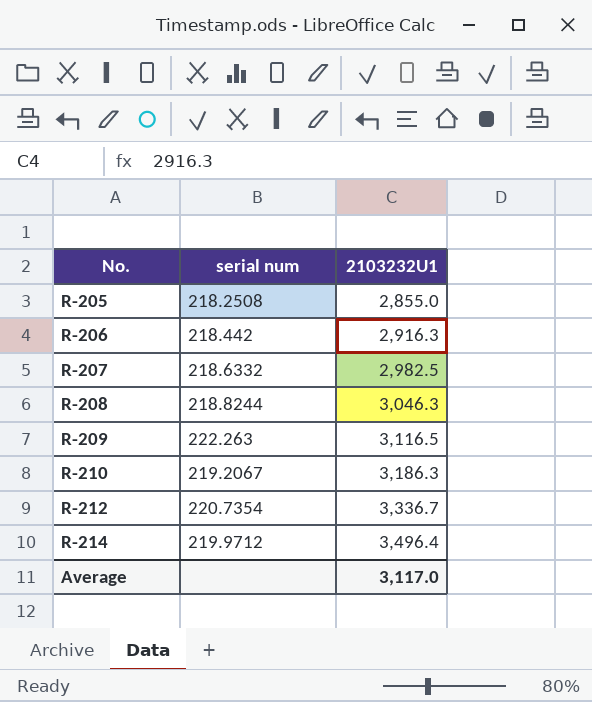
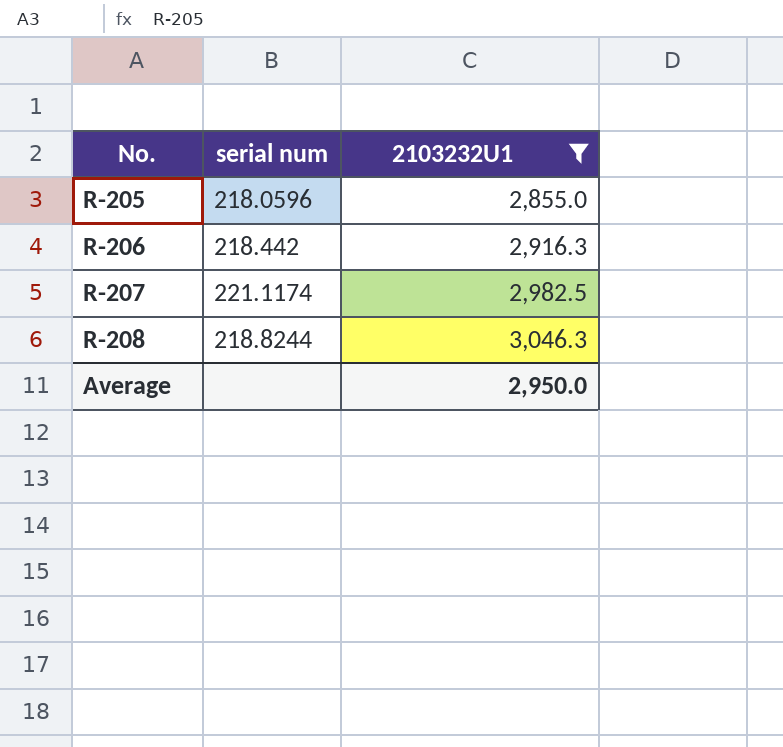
filter: none -> 2103232U1 <= 3,046.3
R-205 | serial num: 218.2508 -> 218.0596
R-207 | serial num: 218.6332 -> 221.1174
Average | 2103232U1: 3,117.0 -> 2,950.0

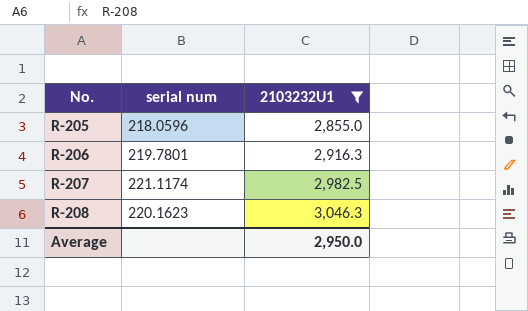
R-206 | serial num: 218.442 -> 219.7801
R-208 | serial num: 218.8244 -> 220.1623

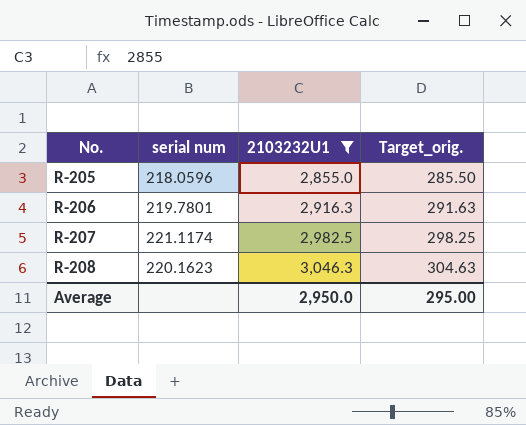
column Target_orig. | formula: none -> [2103232U1] * 0.1

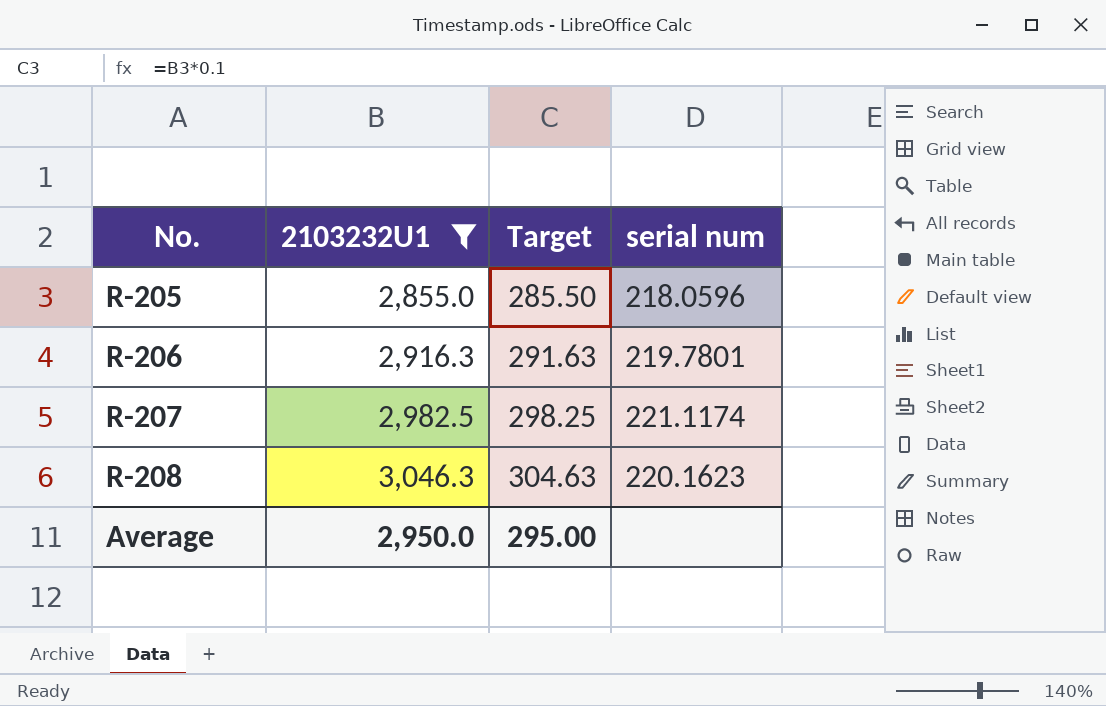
column name: Target_orig. -> Target
column serial num | position: 2 -> 4

